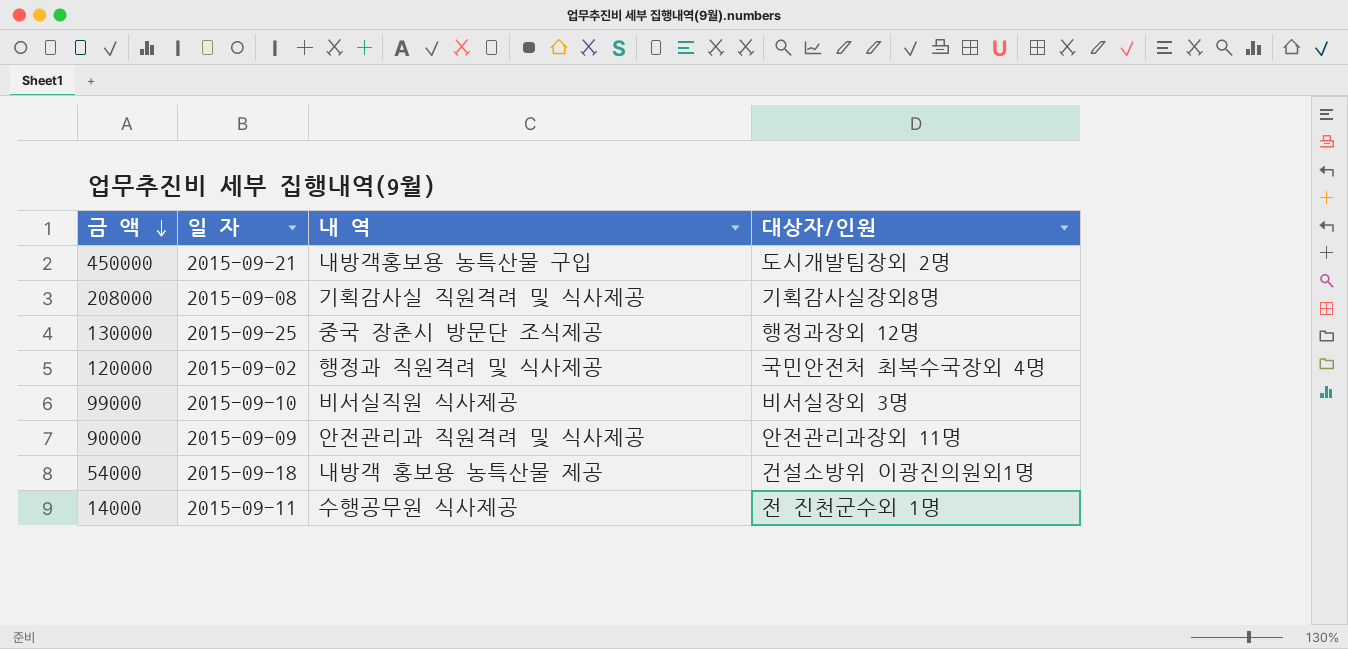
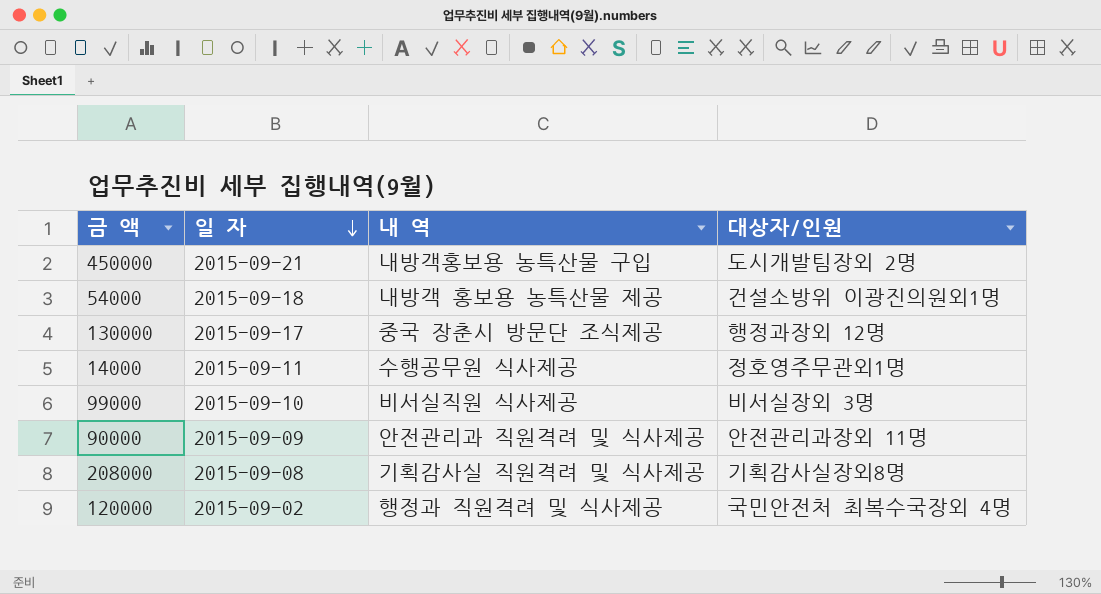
row order: 금 액 descending -> 일 자 descending
130000 | 일 자: 2015-09-25 -> 2015-09-17
14000 | 대상자/인원: 전 진천군수외 1명 -> 정호영주무관외1명

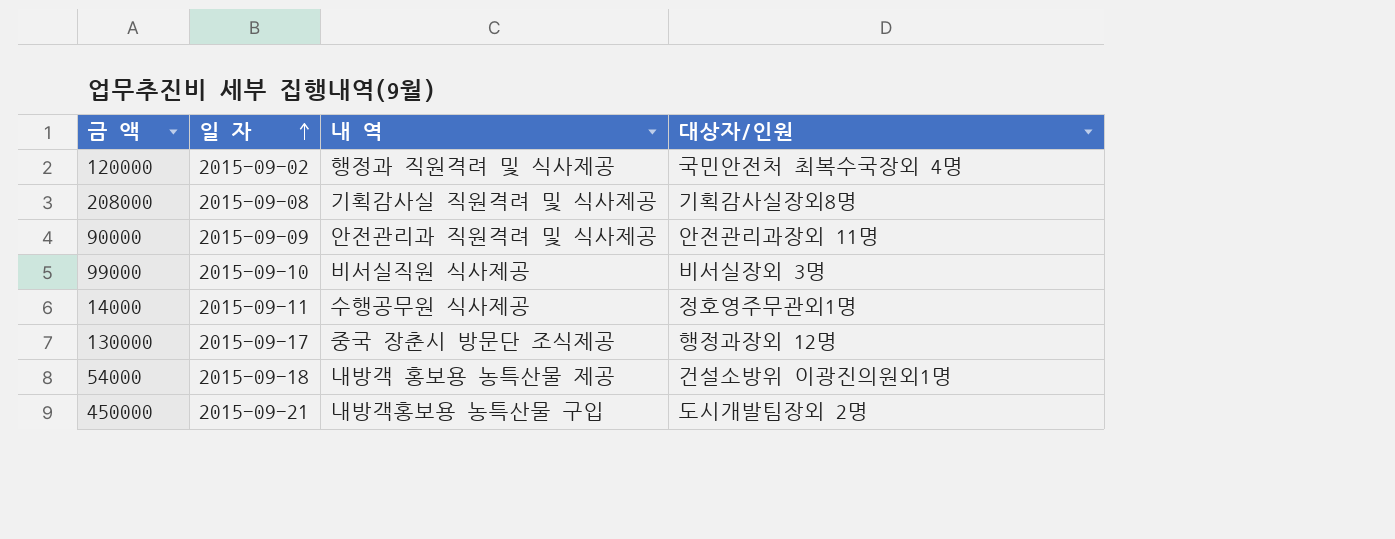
row order: 일 자 descending -> 일 자 ascending

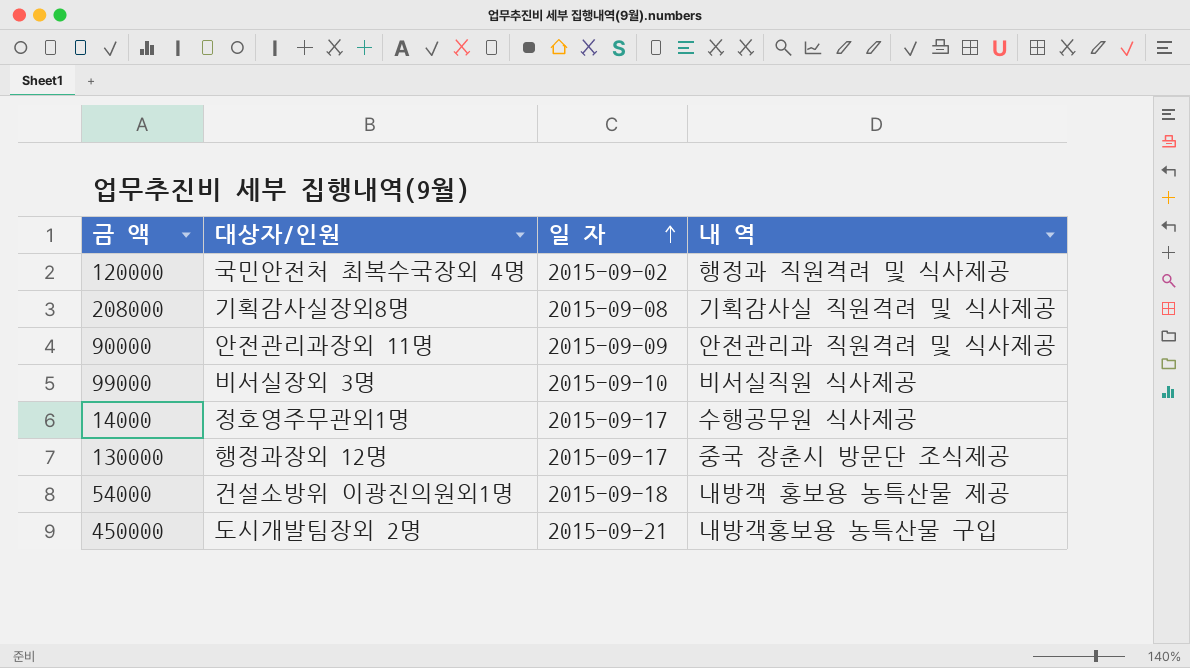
column 대상자/인원 | position: 4 -> 2
14000 | 일 자: 2015-09-11 -> 2015-09-17

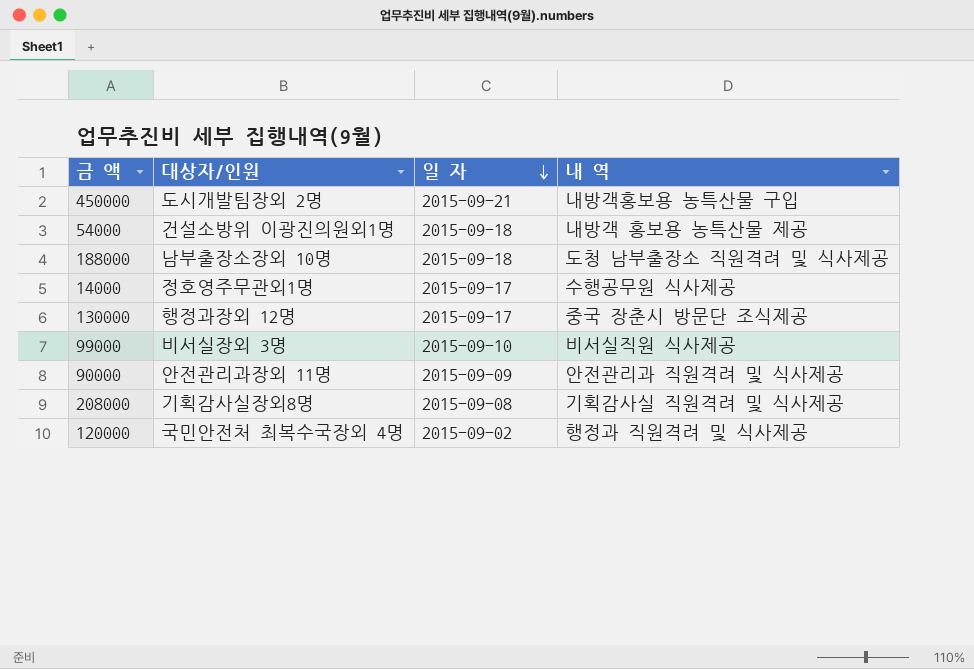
row order: 일 자 ascending -> 일 자 descending
row 188000: none -> 남부출장소장외 10명 | 2015-09-18 | 도청 남부출장소 직원격려 및 식사제공

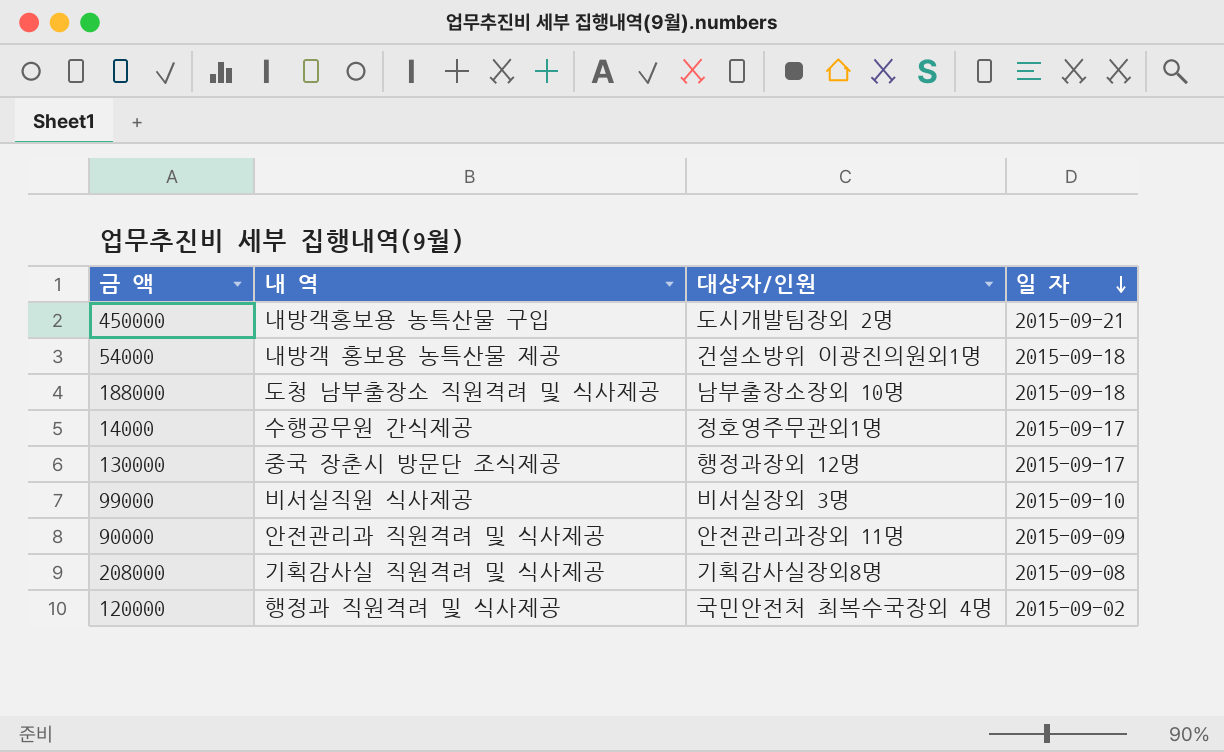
column 내 역 | position: 4 -> 2
14000 | 내 역: 수행공무원 식사제공 -> 수행공무원 간식제공

